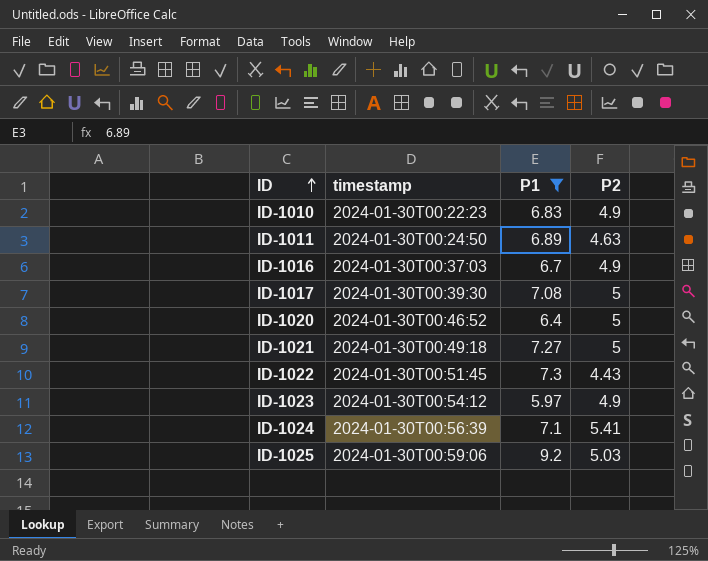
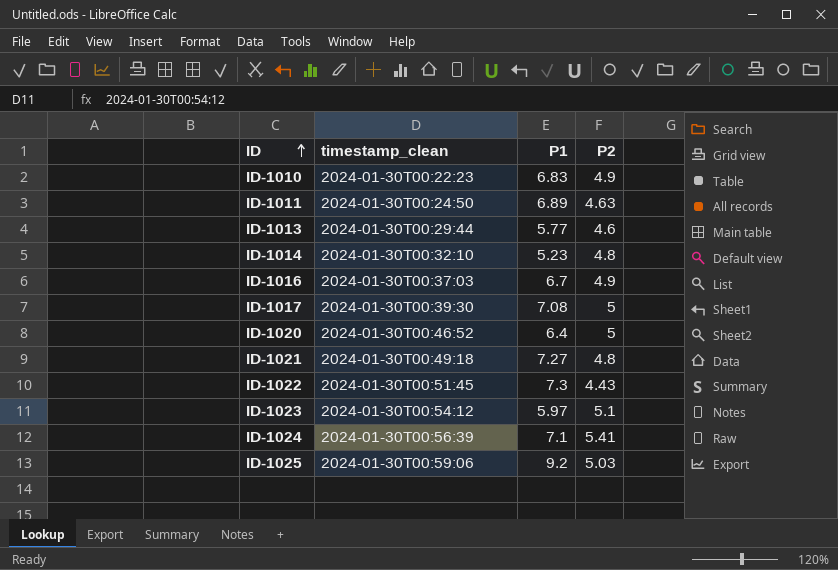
filter: P1 >= 5.97 -> none
column name: timestamp -> timestamp_clean
ID-1021 | P2: 5 -> 4.8
ID-1023 | P2: 4.9 -> 5.1

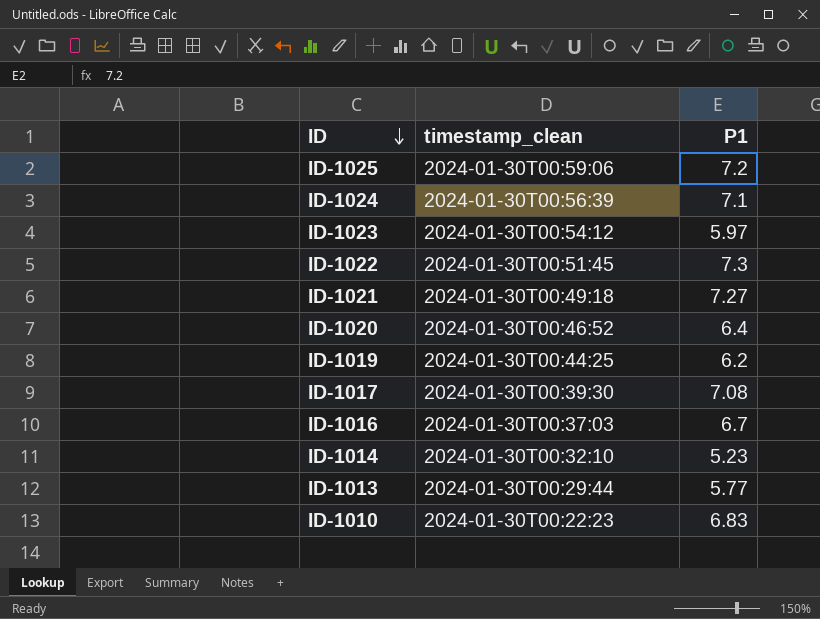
row order: ID ascending -> ID descending
column P2 | position: 4 -> none
row ID-1011: 2024-01-30T00:24:50 | 6.89 | 4.63 -> none
ID-1025 | P1: 9.2 -> 7.2
row ID-1019: none -> 2024-01-30T00:44:25 | 6.2

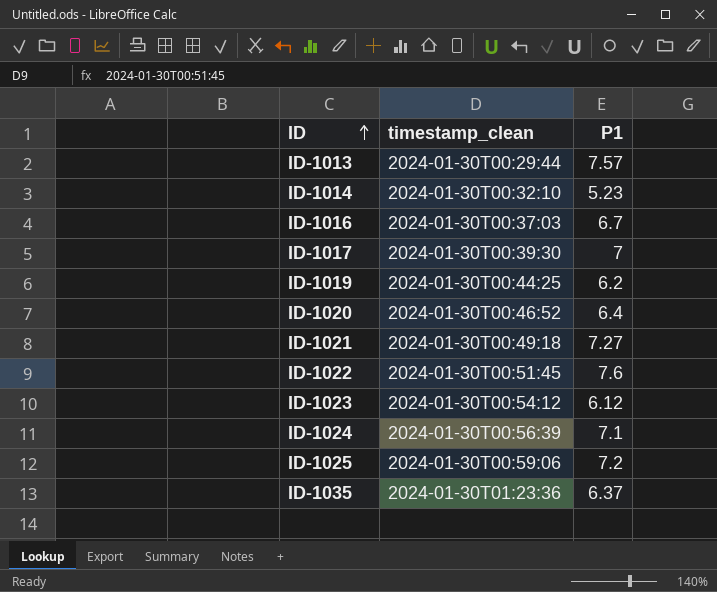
row order: ID descending -> ID ascending
row ID-1010: 2024-01-30T00:22:23 | 6.83 -> none
ID-1013 | P1: 5.77 -> 7.57
ID-1017 | P1: 7.08 -> 7
ID-1022 | P1: 7.3 -> 7.6
ID-1023 | P1: 5.97 -> 6.12
row ID-1035: none -> 2024-01-30T01:23:36 | 6.37

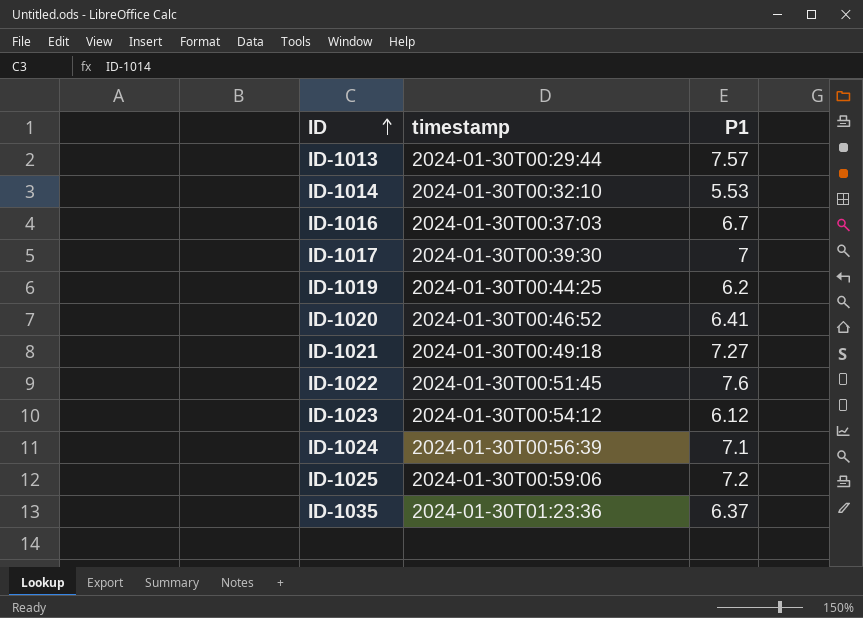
column name: timestamp_clean -> timestamp
ID-1014 | P1: 5.23 -> 5.53
ID-1020 | P1: 6.4 -> 6.41

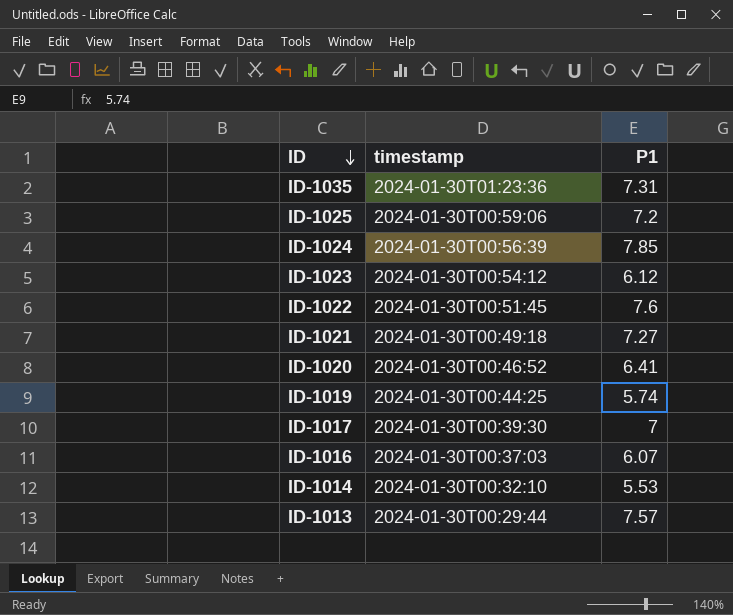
row order: ID ascending -> ID descending
ID-1035 | P1: 6.37 -> 7.31
ID-1024 | P1: 7.1 -> 7.85
ID-1019 | P1: 6.2 -> 5.74
ID-1016 | P1: 6.7 -> 6.07

